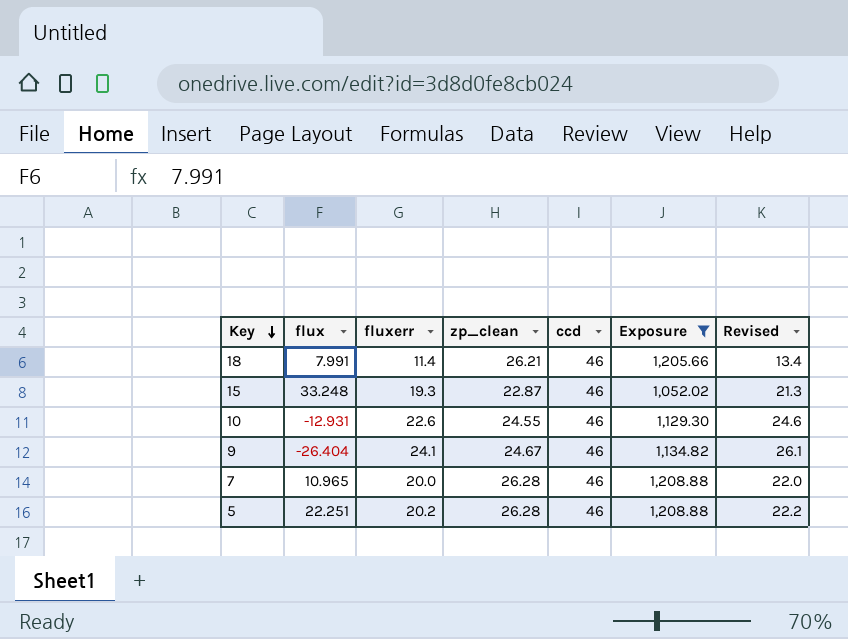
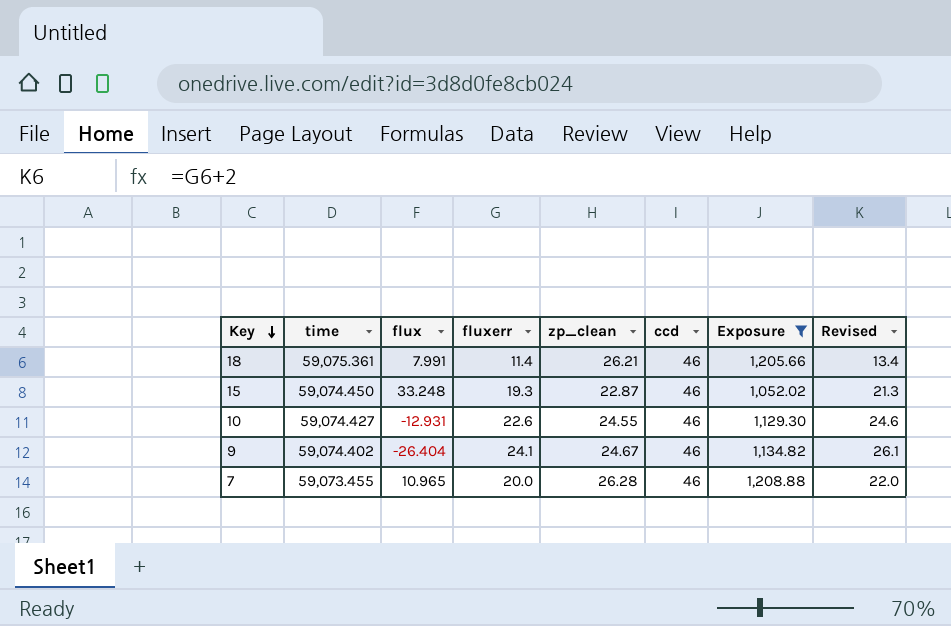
column time | position: none -> 2
row 5: 22.251 | 20.2 | 26.28 | 46 | 1,208.88 | 22.2 -> none

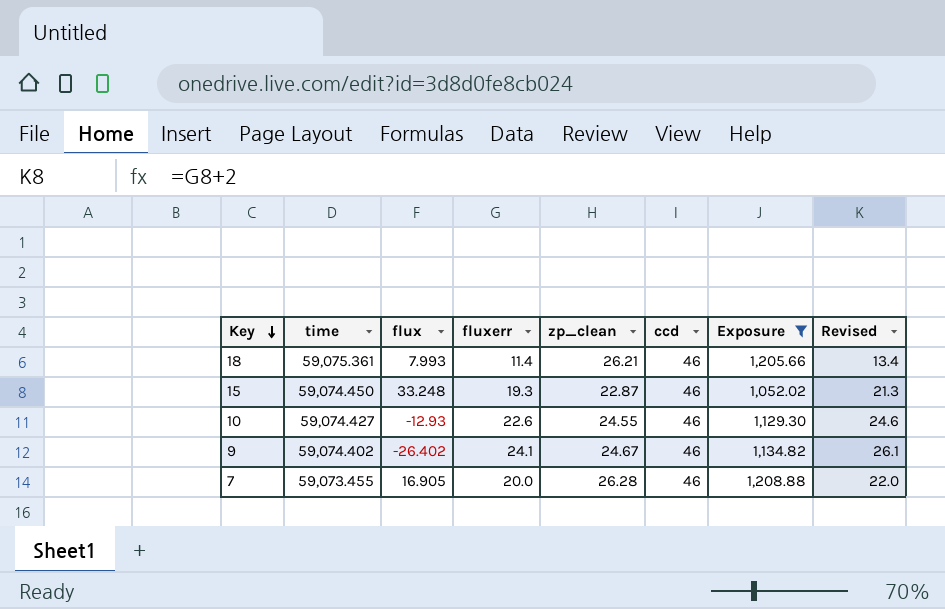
18 | flux: 7.991 -> 7.993
10 | flux: -12.931 -> -12.93
9 | flux: -26.404 -> -26.402
7 | flux: 10.965 -> 16.905

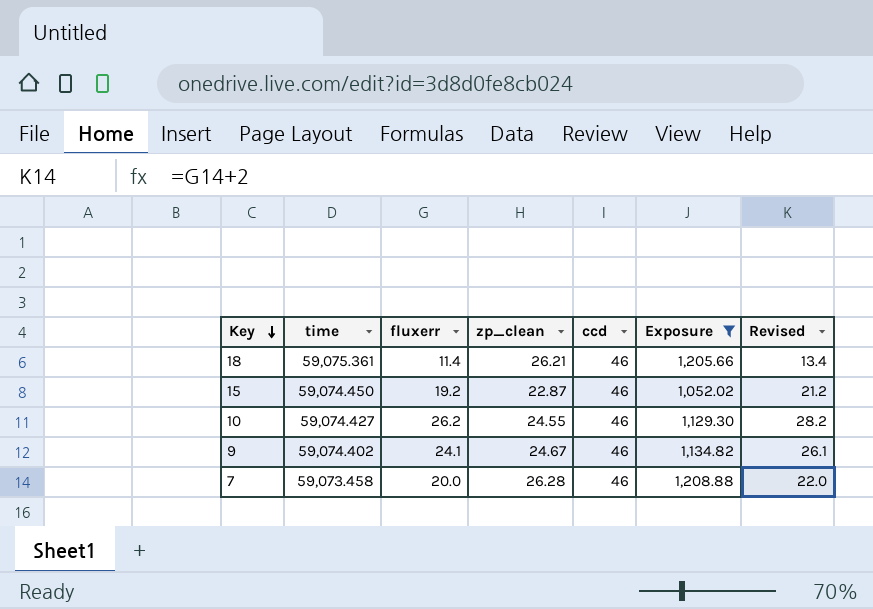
column flux | position: 3 -> none
15 | fluxerr: 19.3 -> 19.2
15 | Revised: 21.3 -> 21.2
10 | fluxerr: 22.6 -> 26.2
10 | Revised: 24.6 -> 28.2
7 | time: 59,073.455 -> 59,073.458

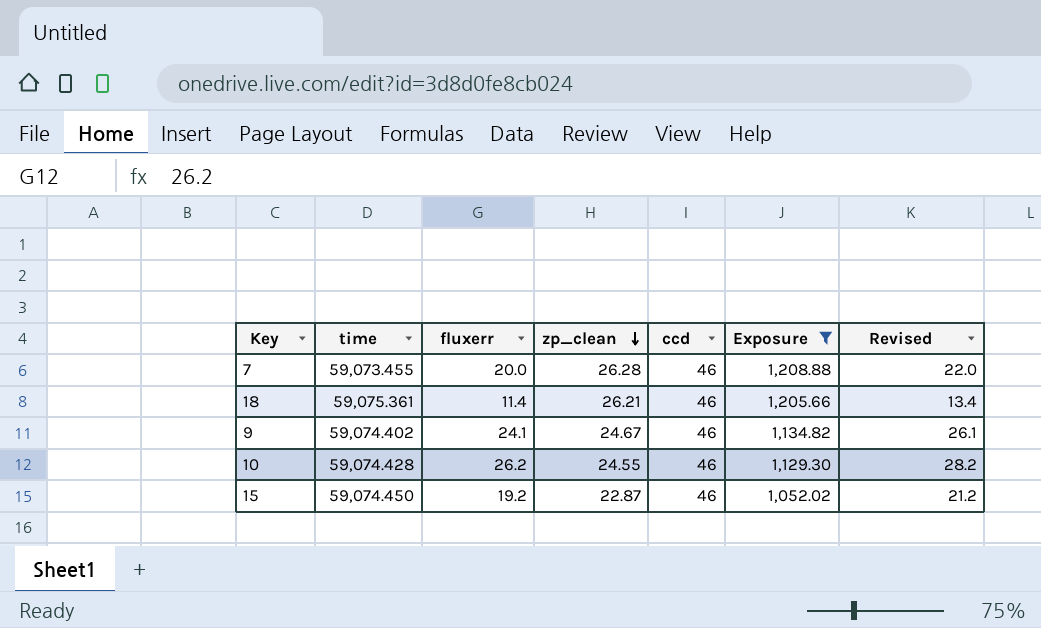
row order: Key descending -> zp_clean descending
7 | time: 59,073.458 -> 59,073.455
10 | time: 59,074.427 -> 59,074.428

